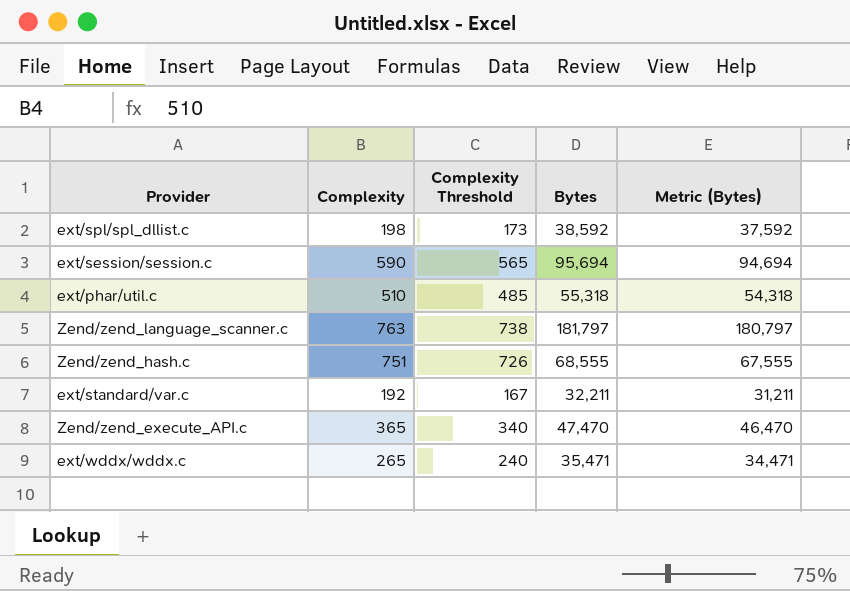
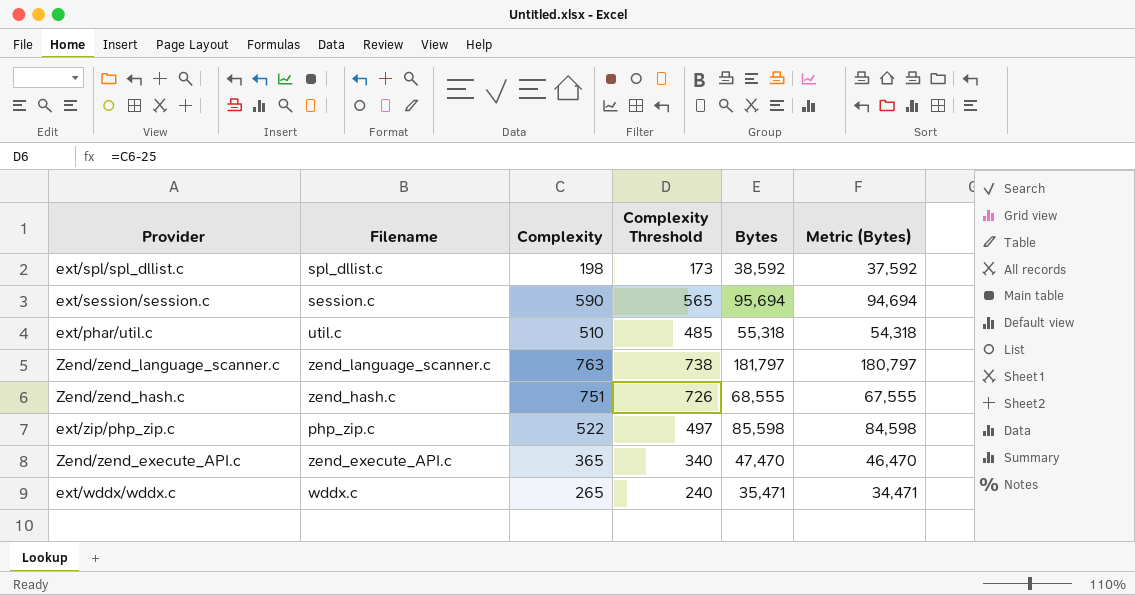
column Filename | position: none -> 2
row ext/standard/var.c: 192 | 167 | 32,211 | 31,211 -> none
row ext/zip/php_zip.c: none -> php_zip.c | 522 | 497 | 85,598 | 84,598

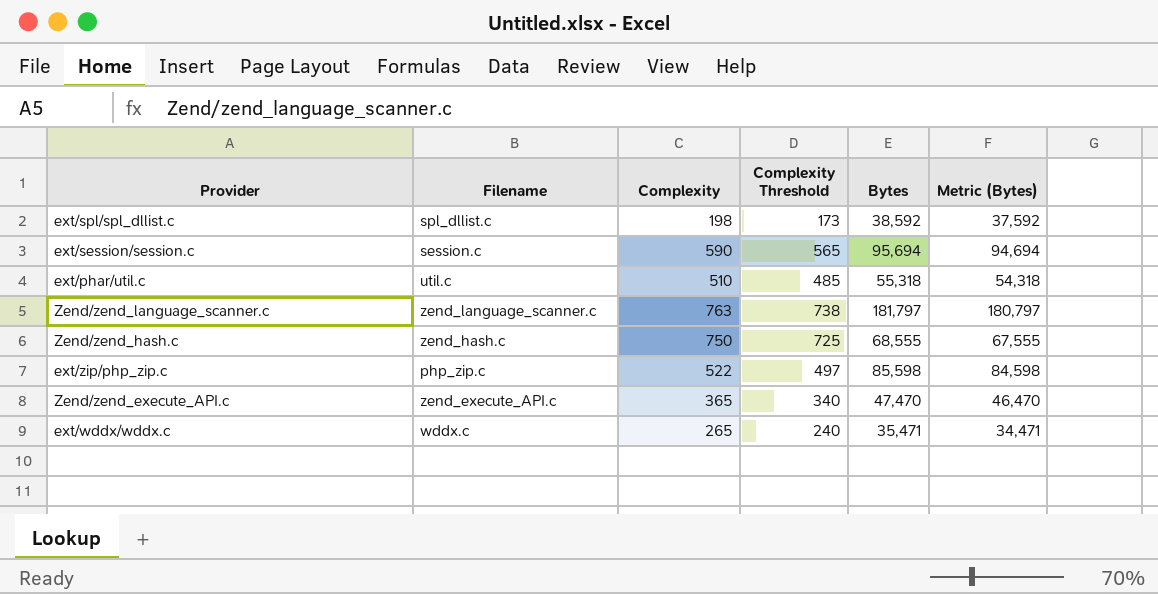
Zend/zend_hash.c | Complexity: 751 -> 750
Zend/zend_hash.c | Complexity Threshold: 726 -> 725

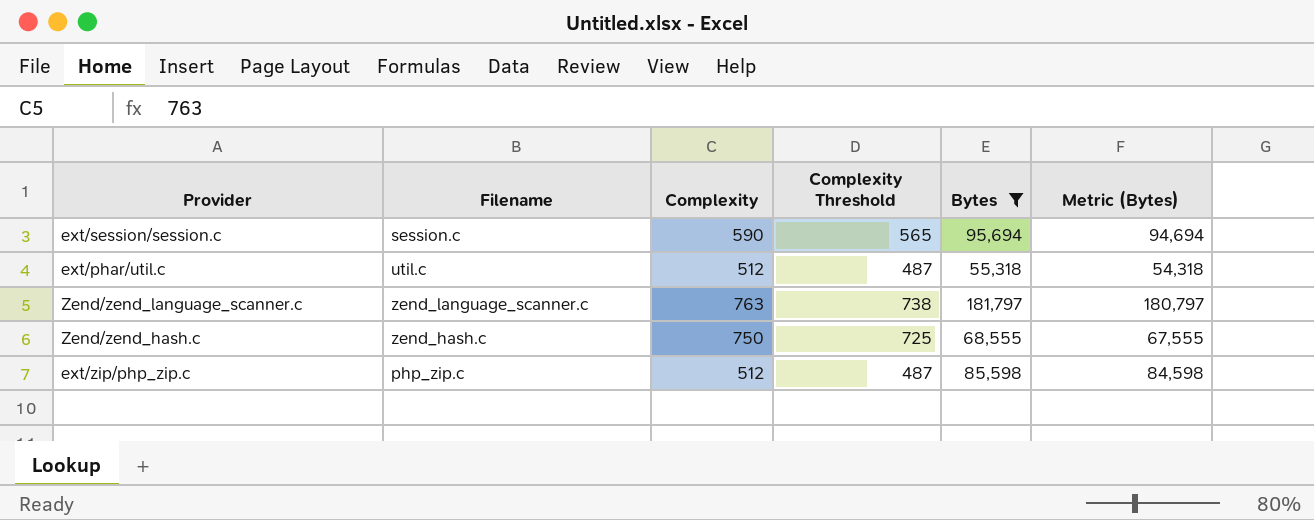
filter: none -> Bytes >= 55,318
ext/phar/util.c | Complexity: 510 -> 512
ext/phar/util.c | Complexity Threshold: 485 -> 487
ext/zip/php_zip.c | Complexity: 522 -> 512
ext/zip/php_zip.c | Complexity Threshold: 497 -> 487

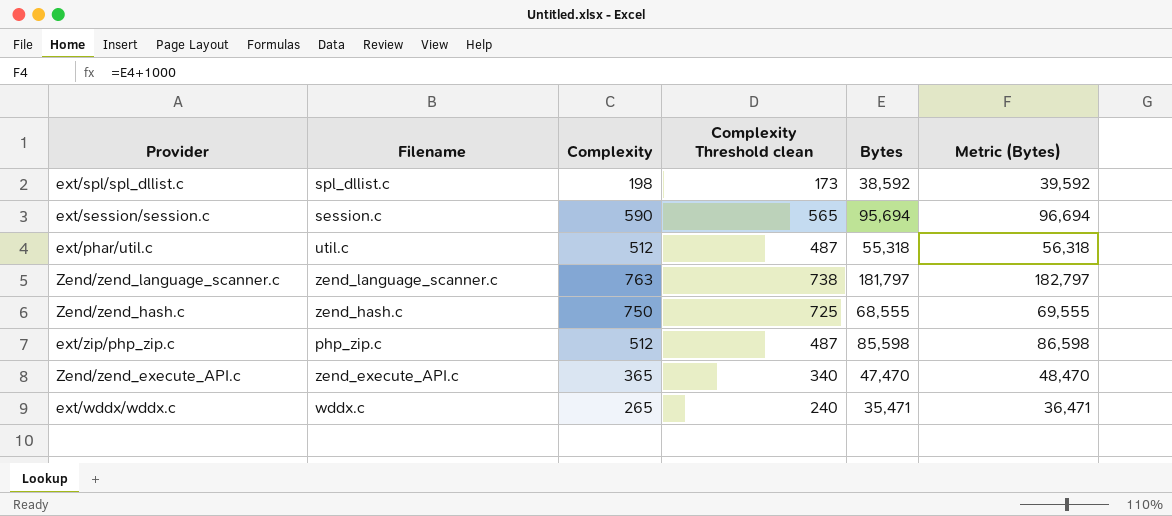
filter: Bytes >= 55,318 -> none
column name: Complexity Threshold -> Complexity Threshold clean
column Metric (Bytes) | formula: [Bytes] - 1000 -> [Bytes] + 1000

